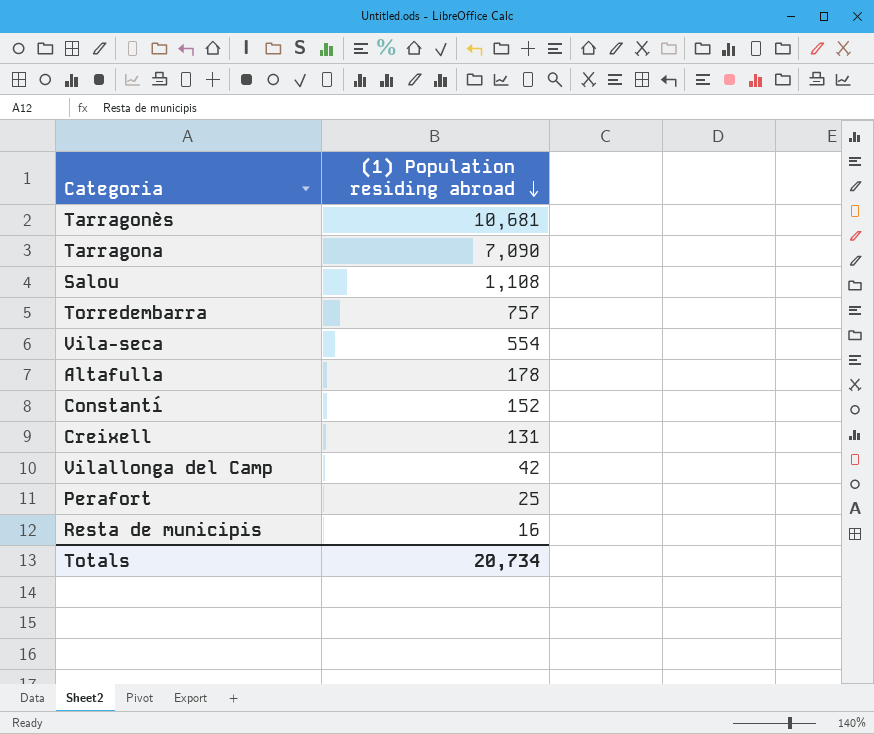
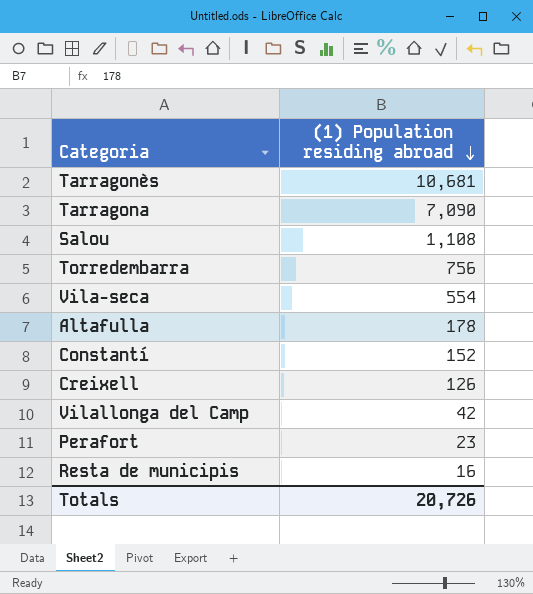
Torredembarra | (1) Population residing abroad: 757 -> 756
Creixell | (1) Population residing abroad: 131 -> 126
Perafort | (1) Population residing abroad: 25 -> 23
Totals | (1) Population residing abroad: 20,734 -> 20,726

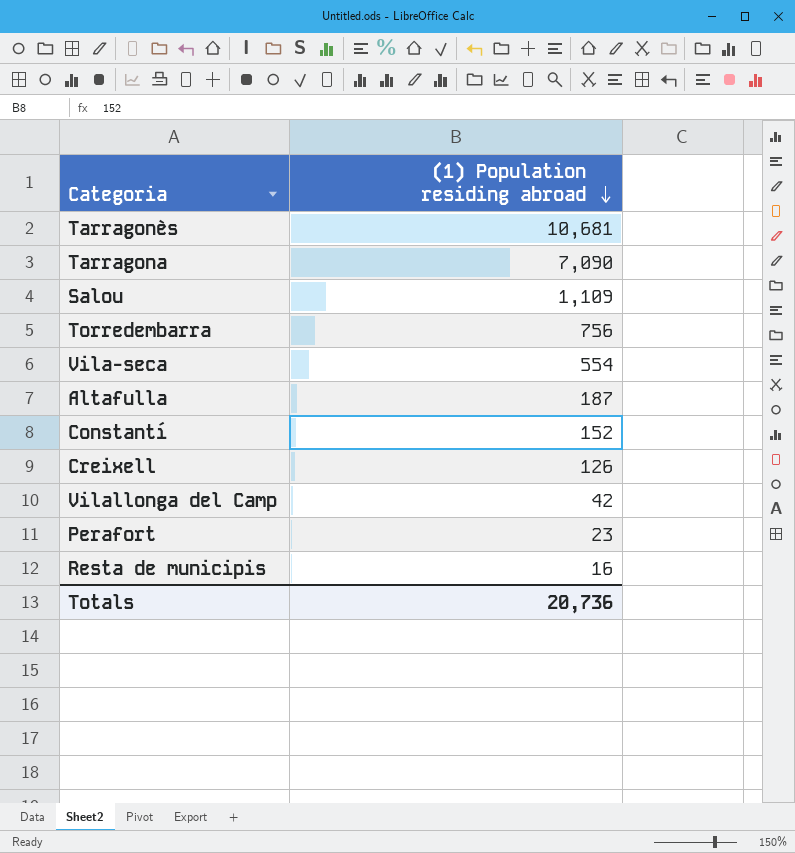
Salou | (1) Population residing abroad: 1,108 -> 1,109
Altafulla | (1) Population residing abroad: 178 -> 187
Totals | (1) Population residing abroad: 20,726 -> 20,736

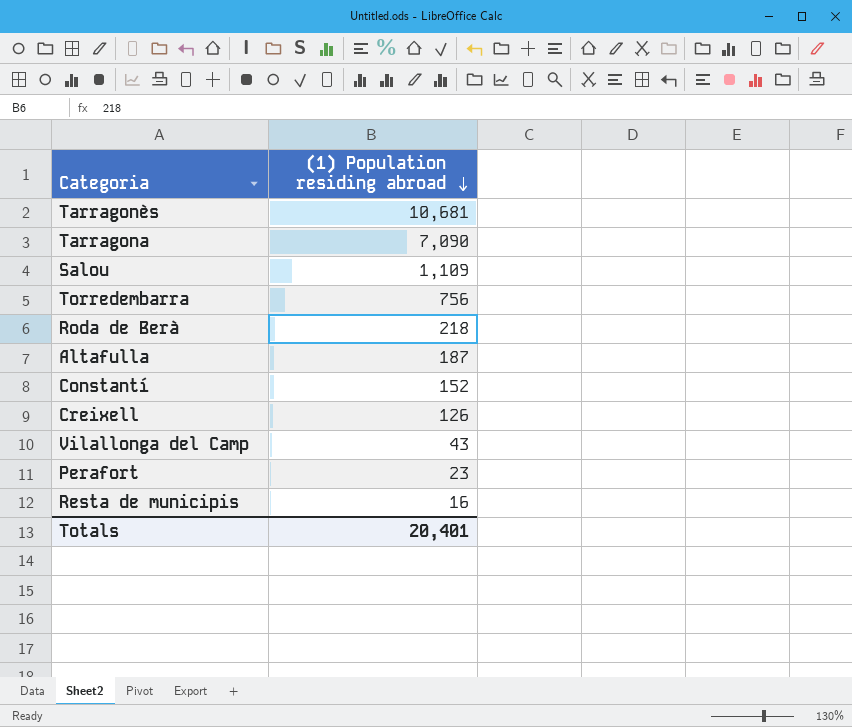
row Vila-seca: 554 -> none
row Roda de Berà: none -> 218
Vilallonga del Camp | (1) Population residing abroad: 42 -> 43
Totals | (1) Population residing abroad: 20,736 -> 20,401

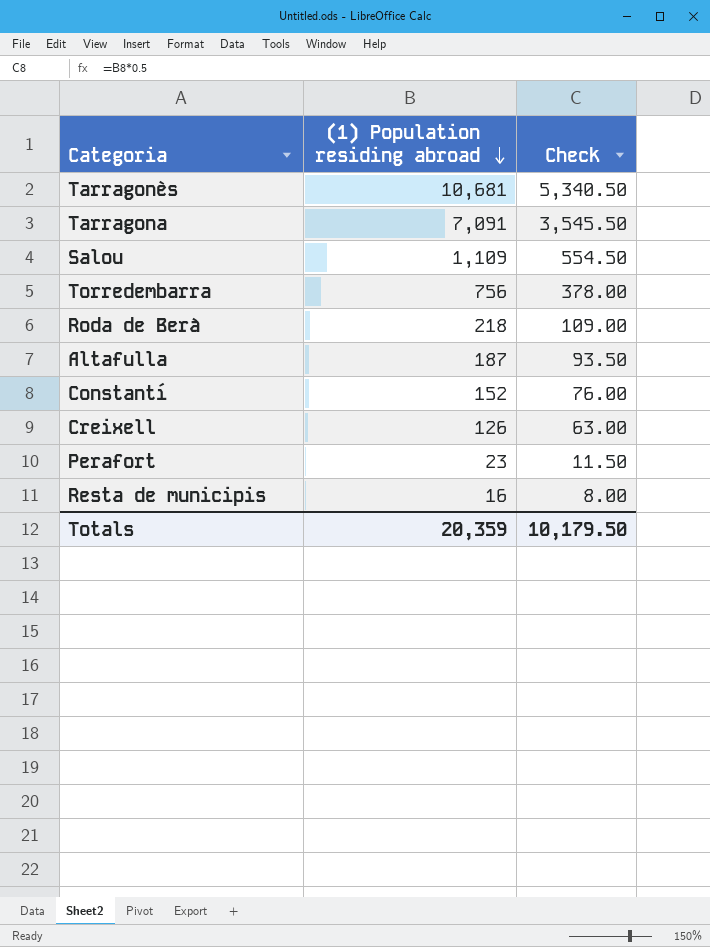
column Check | formula: none -> [(1) Population residing abroad] * 0.5
row Vilallonga del Camp: 43 -> none
Tarragona | (1) Population residing abroad: 7,090 -> 7,091
Totals | (1) Population residing abroad: 20,401 -> 20,359

